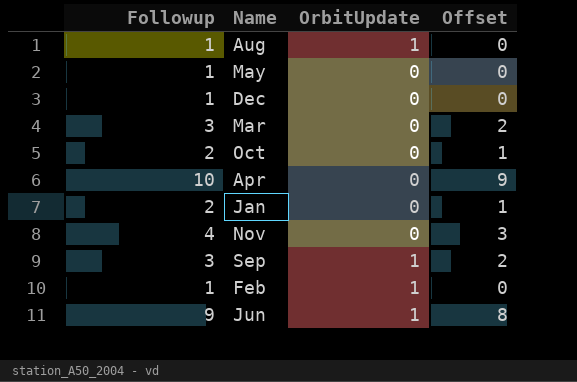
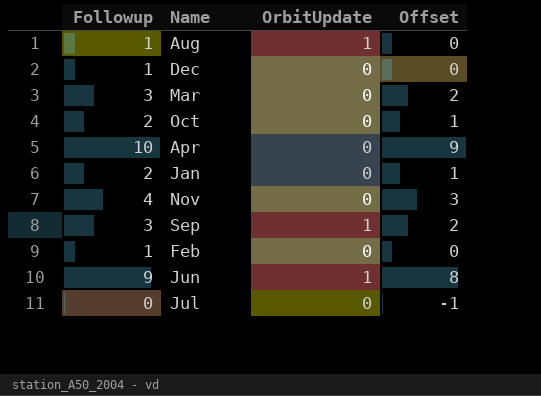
row May: 1 | 0 | 0 -> none
Feb | OrbitUpdate: 1 -> 0
row Jul: none -> 0 | 0 | -1

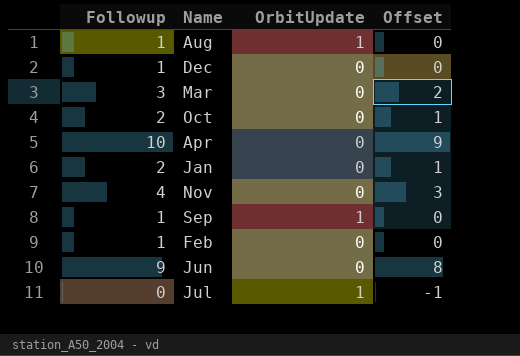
Sep | Followup: 3 -> 1
Sep | Offset: 2 -> 0
Jun | OrbitUpdate: 1 -> 0
Jul | OrbitUpdate: 0 -> 1

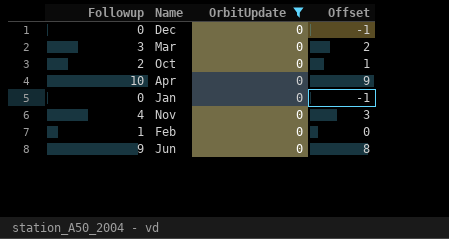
filter: none -> OrbitUpdate = 0
Dec | Followup: 1 -> 0
Dec | Offset: 0 -> -1
Jan | Followup: 2 -> 0
Jan | Offset: 1 -> -1

